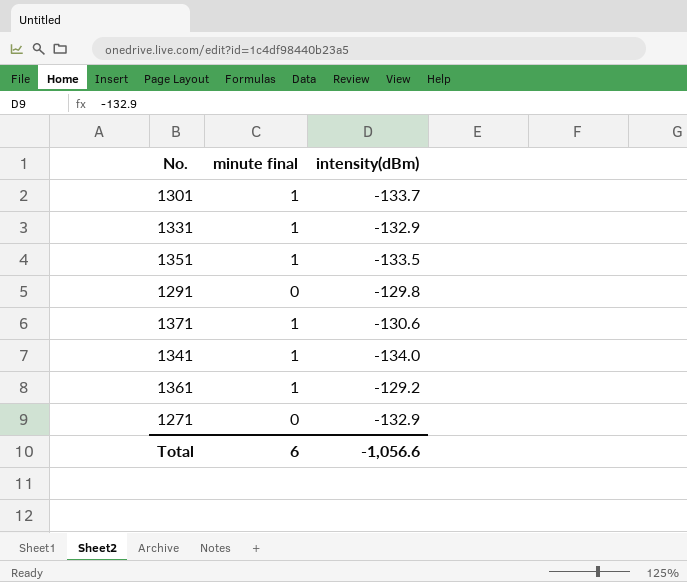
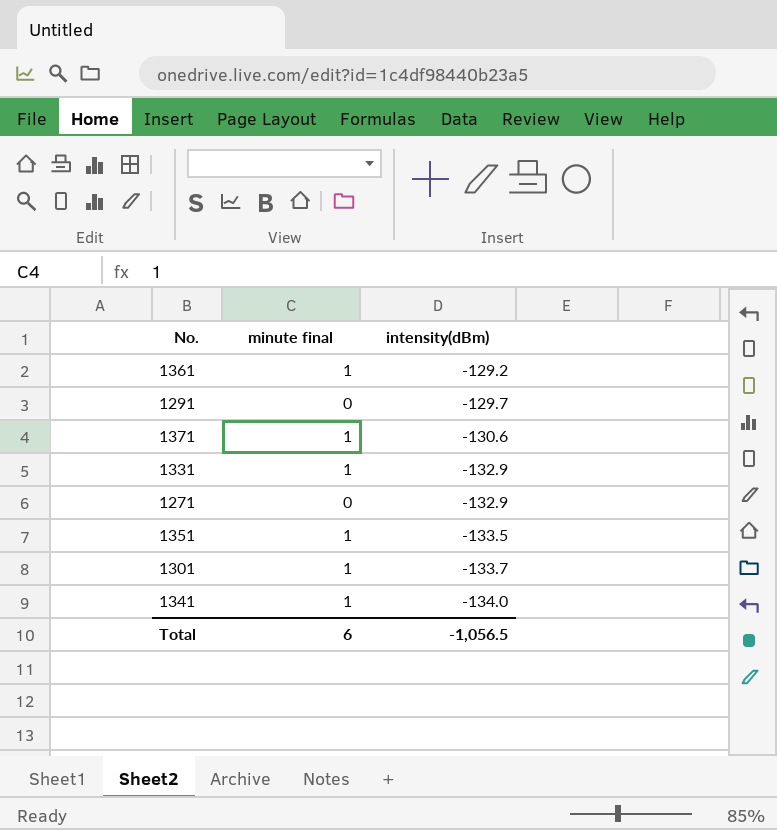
row order: none -> intensity(dBm) descending
1291 | intensity(dBm): -129.8 -> -129.7
Total | intensity(dBm): -1,056.6 -> -1,056.5

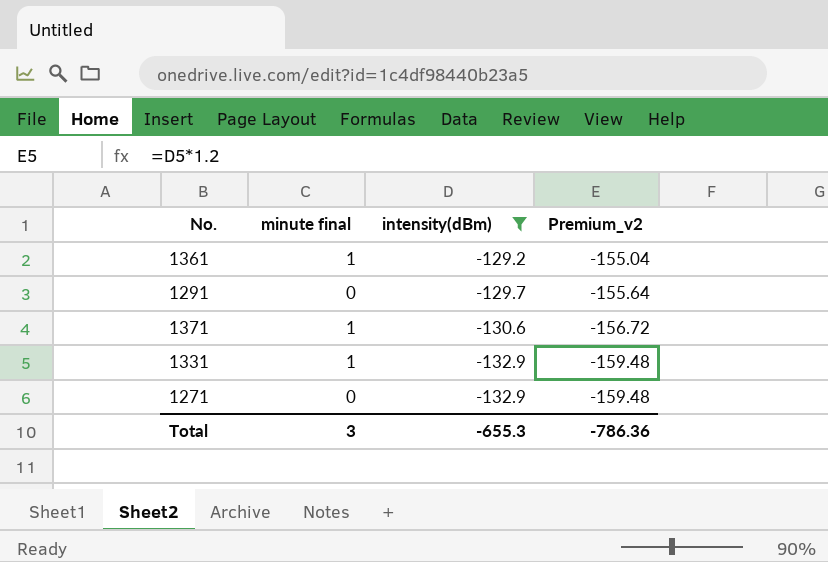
filter: none -> intensity(dBm) >= -132.9
column Premium_v2 | formula: none -> [intensity(dBm)] * 1.2
Total | minute final: 6 -> 3
Total | intensity(dBm): -1,056.5 -> -655.3

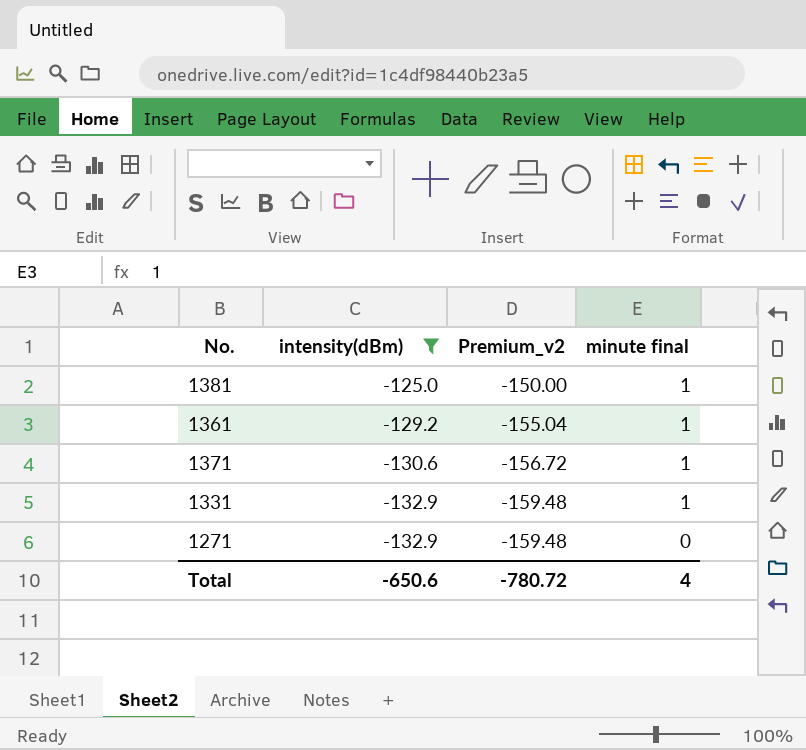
column minute final | position: 2 -> 4
row 1291: 0 | -129.7 | -155.64 -> none
row 1381: none -> -125.0 | -150.00 | 1
Total | intensity(dBm): -655.3 -> -650.6
Total | Premium_v2: -786.36 -> -780.72
Total | minute final: 3 -> 4

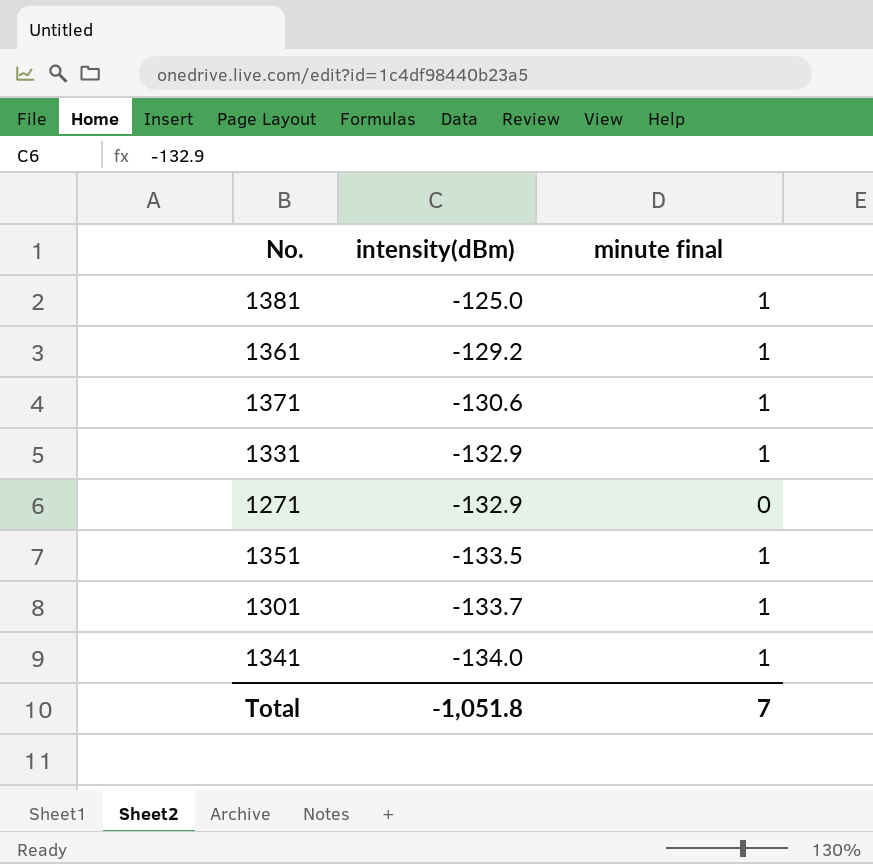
filter: intensity(dBm) >= -132.9 -> none
column Premium_v2 | formula: [intensity(dBm)] * 1.2 -> none
Total | intensity(dBm): -650.6 -> -1,051.8
Total | minute final: 4 -> 7

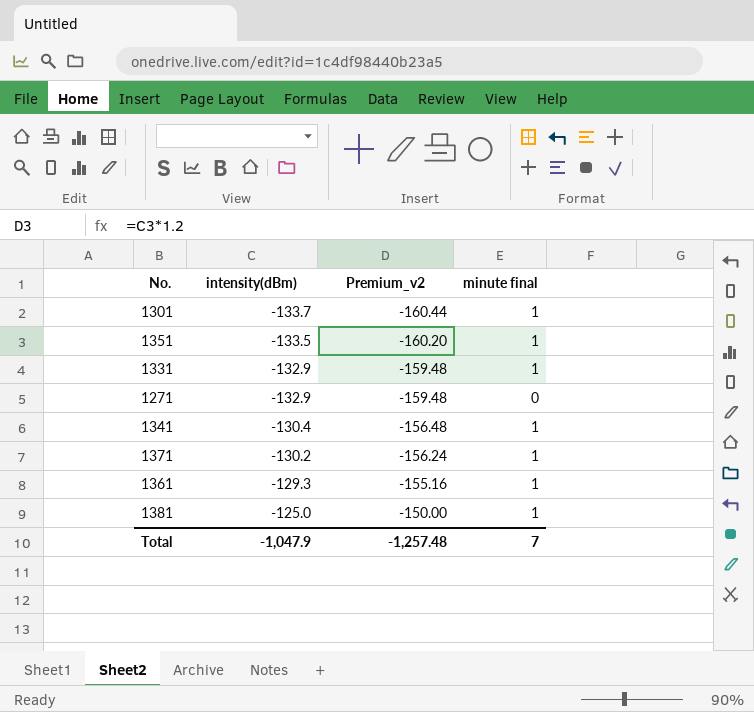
row order: intensity(dBm) descending -> intensity(dBm) ascending
column Premium_v2 | formula: none -> [intensity(dBm)] * 1.2
1341 | intensity(dBm): -134.0 -> -130.4
1371 | intensity(dBm): -130.6 -> -130.2
1361 | intensity(dBm): -129.2 -> -129.3
Total | intensity(dBm): -1,051.8 -> -1,047.9

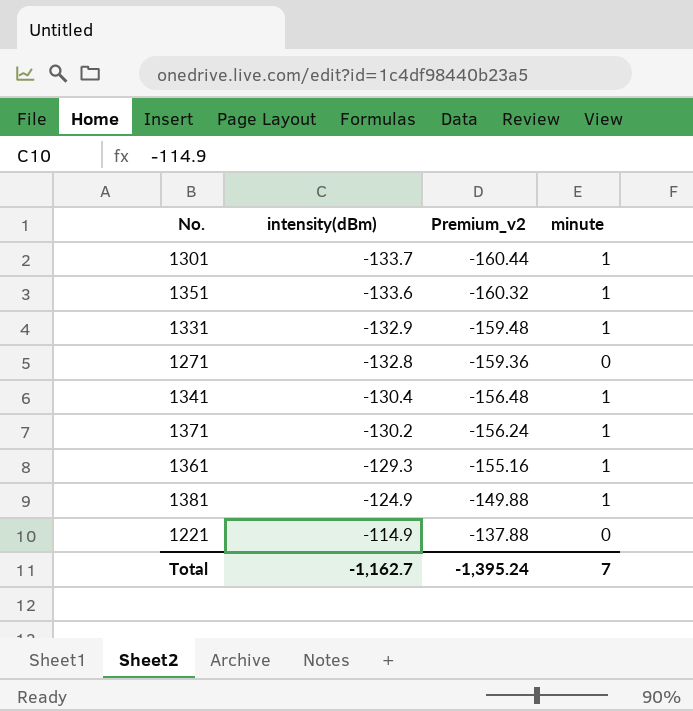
column name: minute final -> minute
1351 | intensity(dBm): -133.5 -> -133.6
1351 | Premium_v2: -160.20 -> -160.32
1271 | intensity(dBm): -132.9 -> -132.8
1271 | Premium_v2: -159.48 -> -159.36
1381 | intensity(dBm): -125.0 -> -124.9
1381 | Premium_v2: -150.00 -> -149.88
row 1221: none -> -114.9 | -137.88 | 0
Total | intensity(dBm): -1,047.9 -> -1,162.7
Total | Premium_v2: -1,257.48 -> -1,395.24

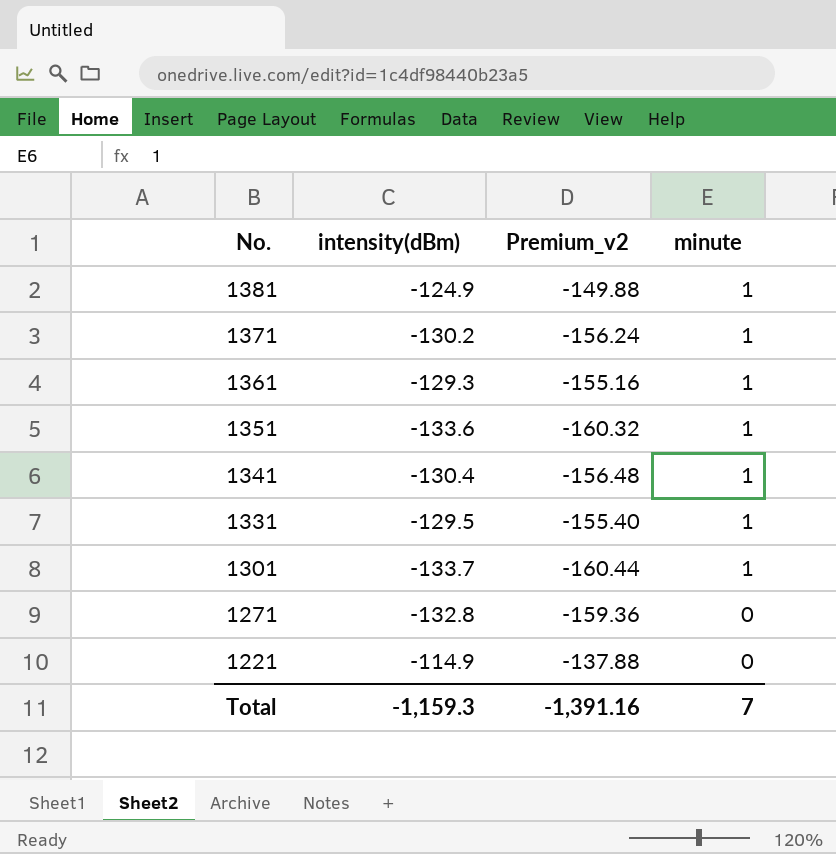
row order: intensity(dBm) ascending -> No. descending
1331 | intensity(dBm): -132.9 -> -129.5
1331 | Premium_v2: -159.48 -> -155.40
Total | intensity(dBm): -1,162.7 -> -1,159.3
Total | Premium_v2: -1,395.24 -> -1,391.16

